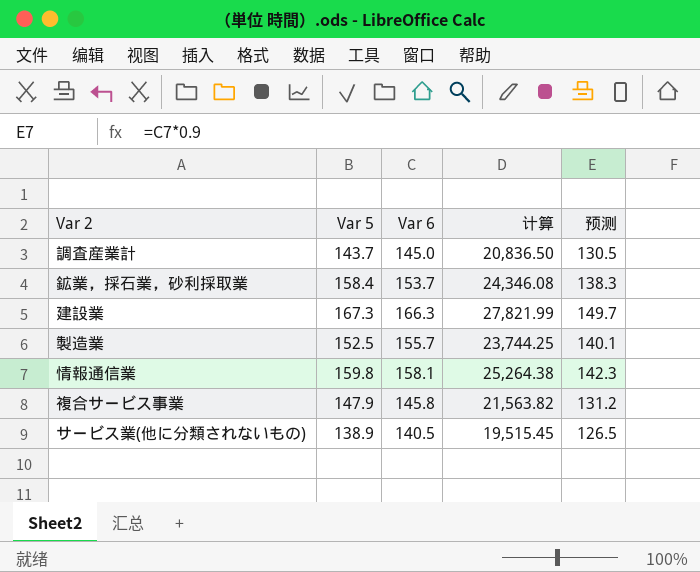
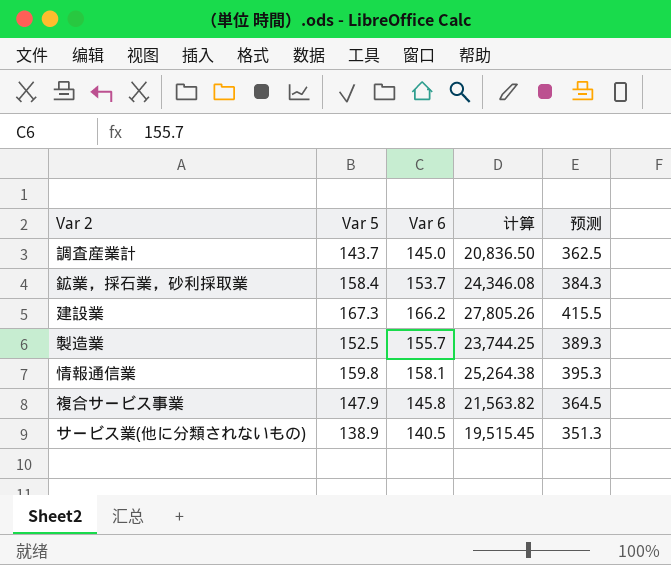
column 预测 | formula: [Var 6] * 0.9 -> [Var 6] * 2.5
建設業 | Var 6: 166.3 -> 166.2
建設業 | 计算: 27,821.99 -> 27,805.26

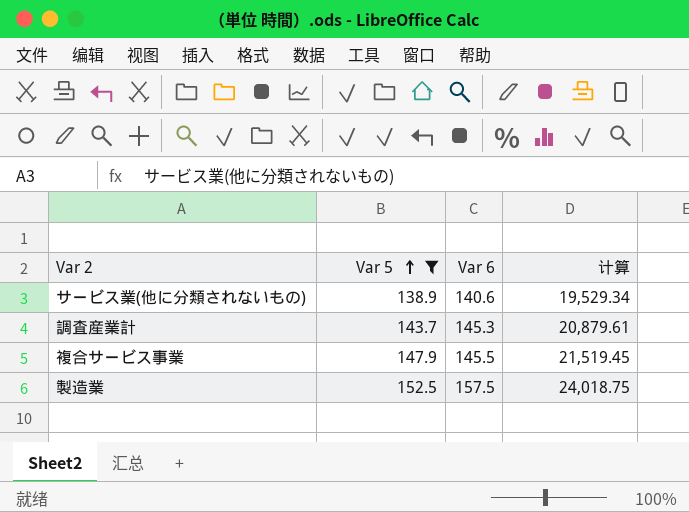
filter: none -> Var 5 <= 152.5
row order: none -> Var 5 ascending
column 预测 | formula: [Var 6] * 2.5 -> none
サービス業(他に分類されないもの) | Var 6: 140.5 -> 140.6
サービス業(他に分類されないもの) | 计算: 19,515.45 -> 19,529.34
調査産業計 | Var 6: 145.0 -> 145.3
調査産業計 | 计算: 20,836.50 -> 20,879.61
複合サービス事業 | Var 6: 145.8 -> 145.5
複合サービス事業 | 计算: 21,563.82 -> 21,519.45
製造業 | Var 6: 155.7 -> 157.5
製造業 | 计算: 23,744.25 -> 24,018.75

